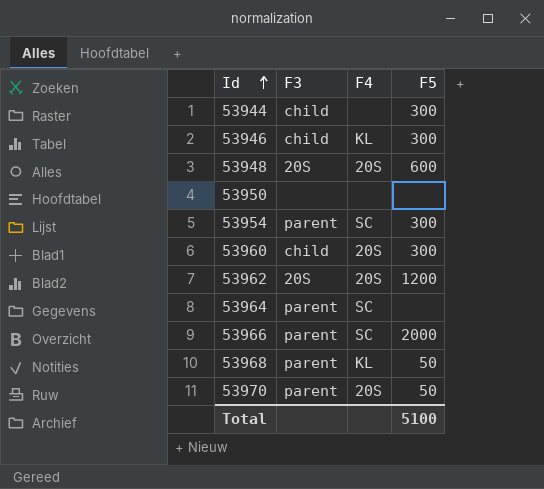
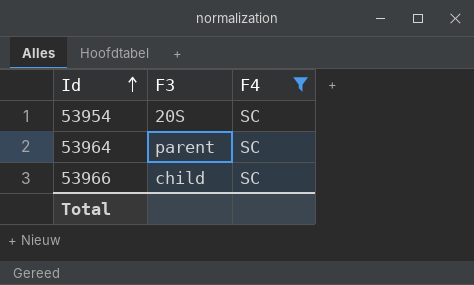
filter: none -> F4 = SC
column F5 | position: 4 -> none
53954 | F3: parent -> 20S
53966 | F3: parent -> child

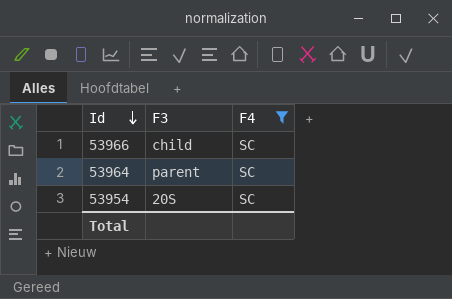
row order: Id ascending -> Id descending

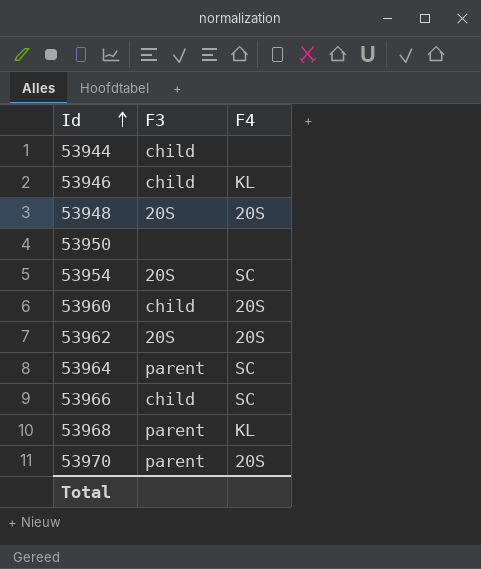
filter: F4 = SC -> none
row order: Id descending -> Id ascending

